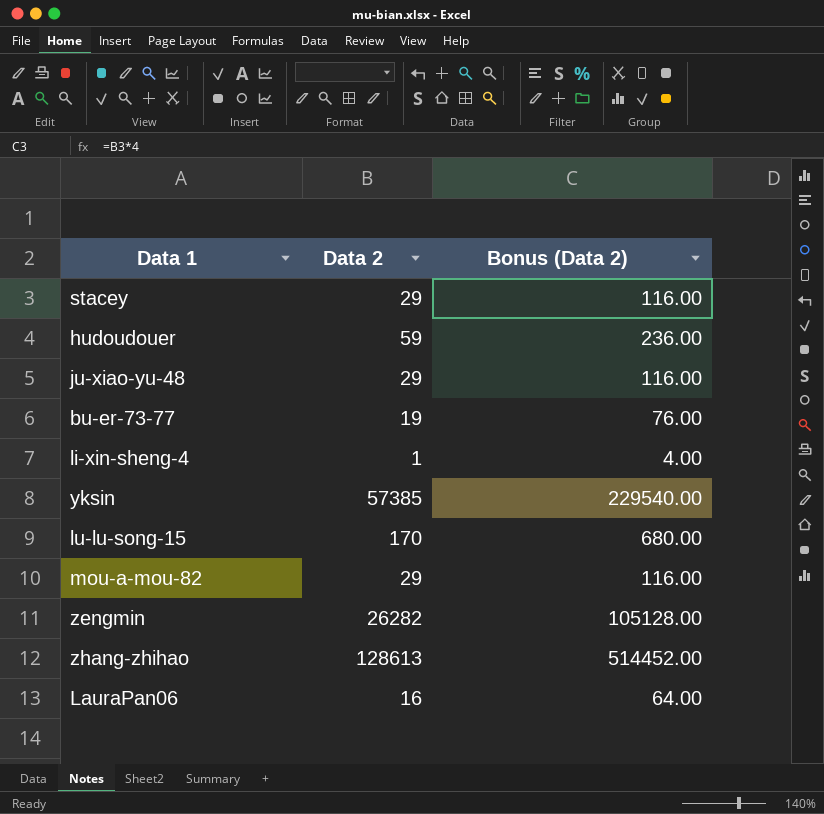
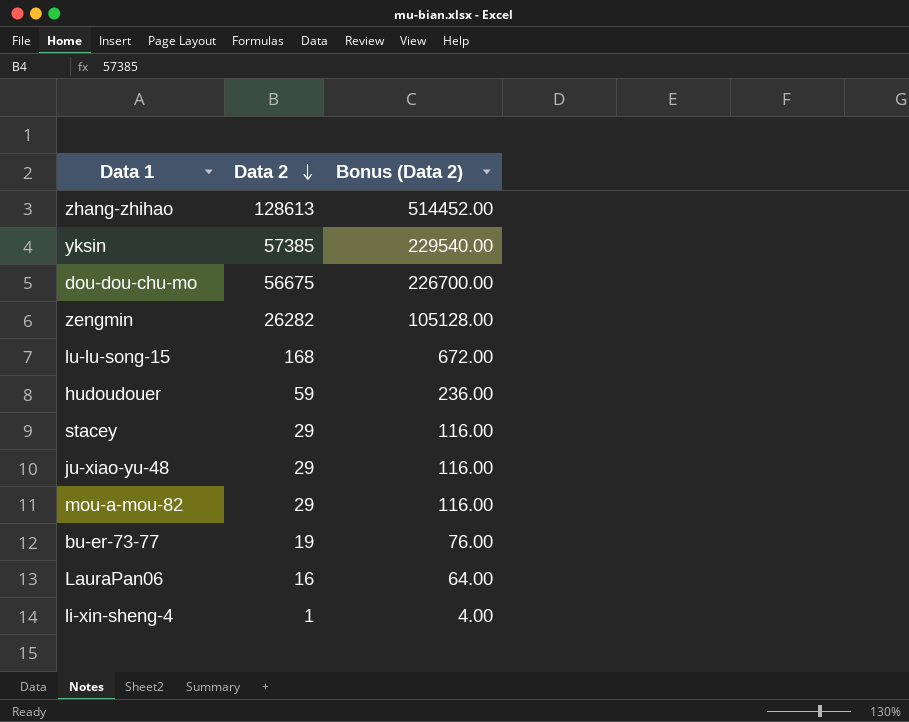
row order: none -> Data 2 descending
row dou-dou-chu-mo: none -> 56675 | 226700.00
lu-lu-song-15 | Data 2: 170 -> 168
lu-lu-song-15 | Bonus (Data 2): 680.00 -> 672.00

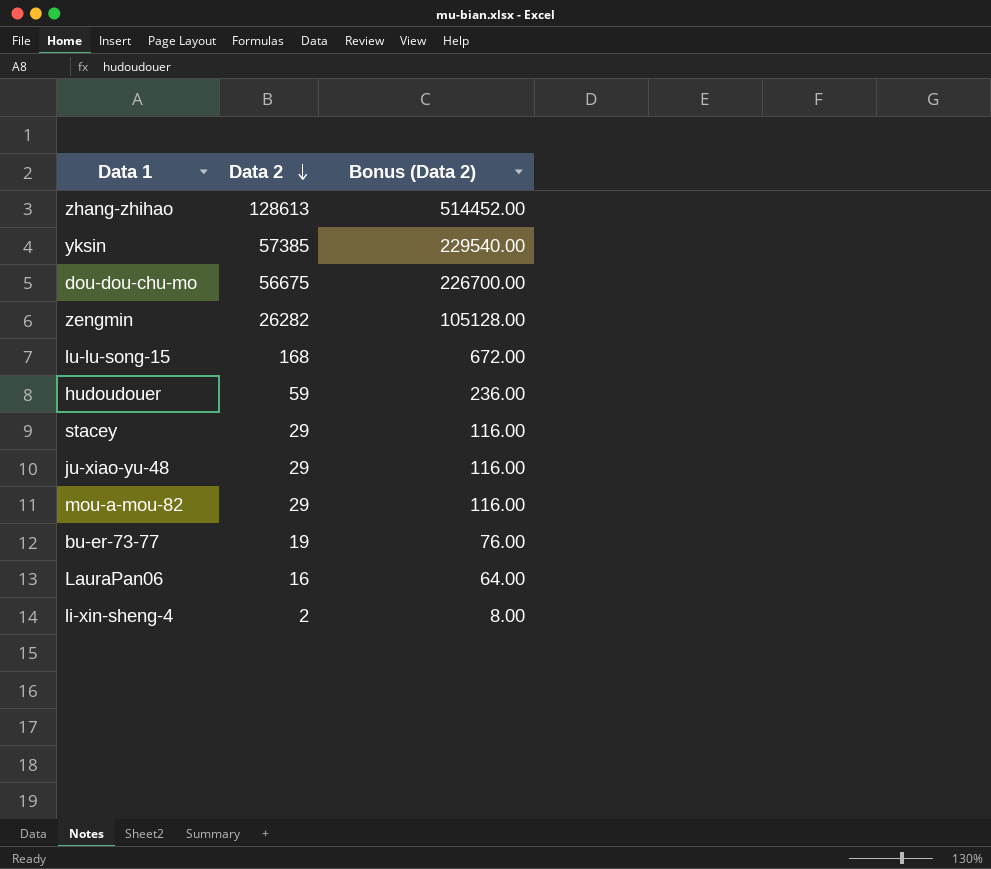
li-xin-sheng-4 | Data 2: 1 -> 2
li-xin-sheng-4 | Bonus (Data 2): 4.00 -> 8.00

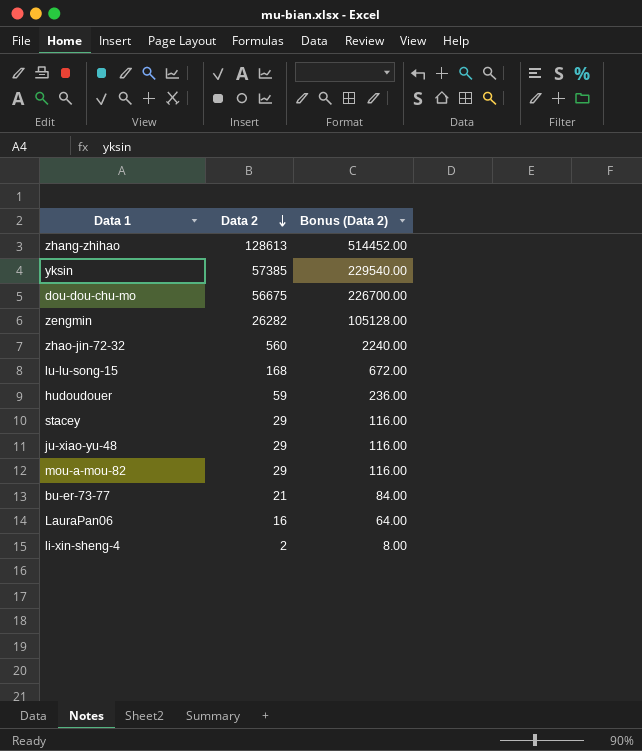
row zhao-jin-72-32: none -> 560 | 2240.00
bu-er-73-77 | Data 2: 19 -> 21
bu-er-73-77 | Bonus (Data 2): 76.00 -> 84.00

